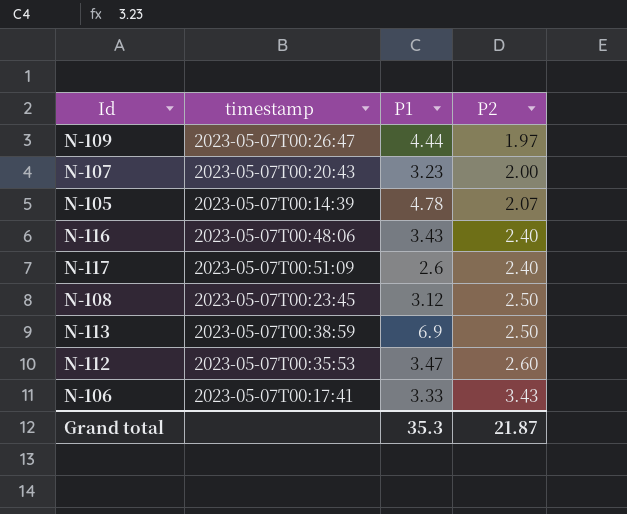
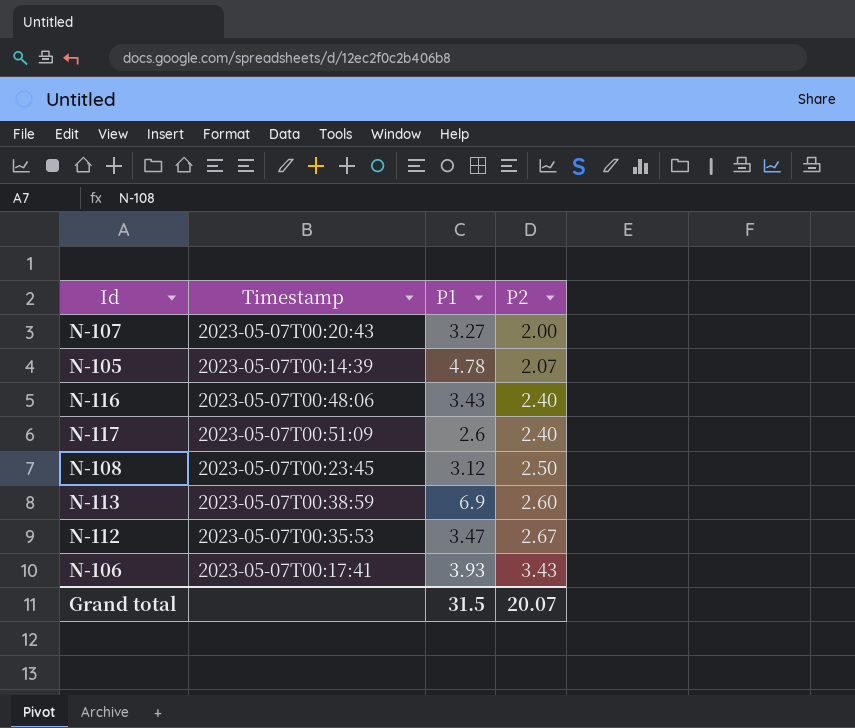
column name: timestamp -> Timestamp
row N-109: 2023-05-07T00:26:47 | 4.44 | 1.97 -> none
N-107 | P1: 3.23 -> 3.27
N-113 | P2: 2.50 -> 2.60
N-112 | P2: 2.60 -> 2.67
N-106 | P1: 3.33 -> 3.93
Grand total | P1: 35.3 -> 31.5
Grand total | P2: 21.87 -> 20.07

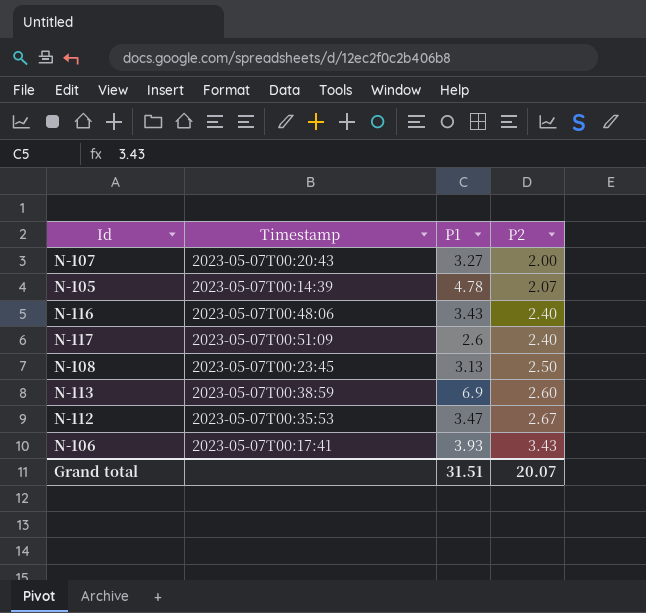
N-108 | P1: 3.12 -> 3.13
Grand total | P1: 31.5 -> 31.51

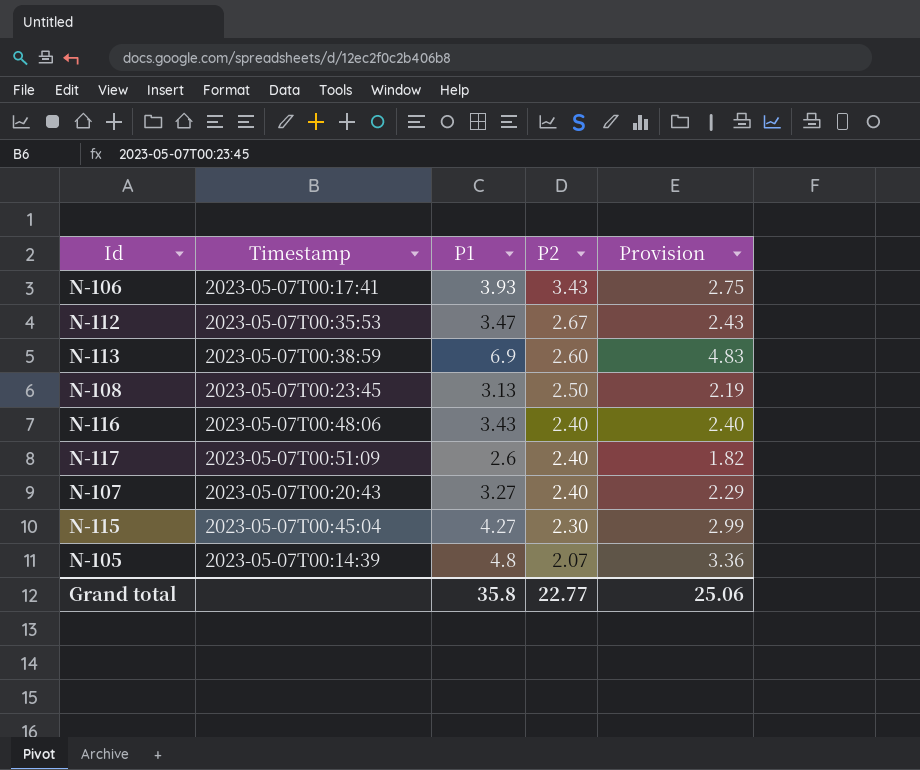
row order: P2 ascending -> P2 descending
column Provision | formula: none -> [P1] * 0.7
N-107 | P2: 2.00 -> 2.40
row N-115: none -> 2023-05-07T00:45:04 | 4.27 | 2.30 | 2.99
N-105 | P1: 4.78 -> 4.8
Grand total | P1: 31.51 -> 35.8
Grand total | P2: 20.07 -> 22.77

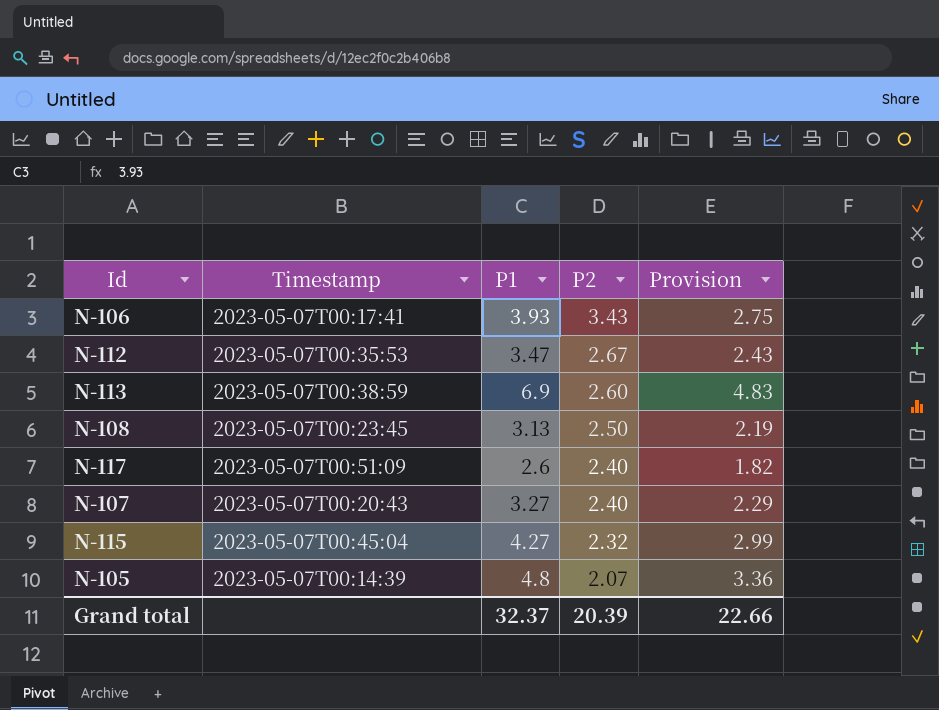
row N-116: 2023-05-07T00:48:06 | 3.43 | 2.40 | 2.40 -> none
N-115 | P2: 2.30 -> 2.32
Grand total | P1: 35.8 -> 32.37
Grand total | P2: 22.77 -> 20.39
Grand total | Provision: 25.06 -> 22.66

